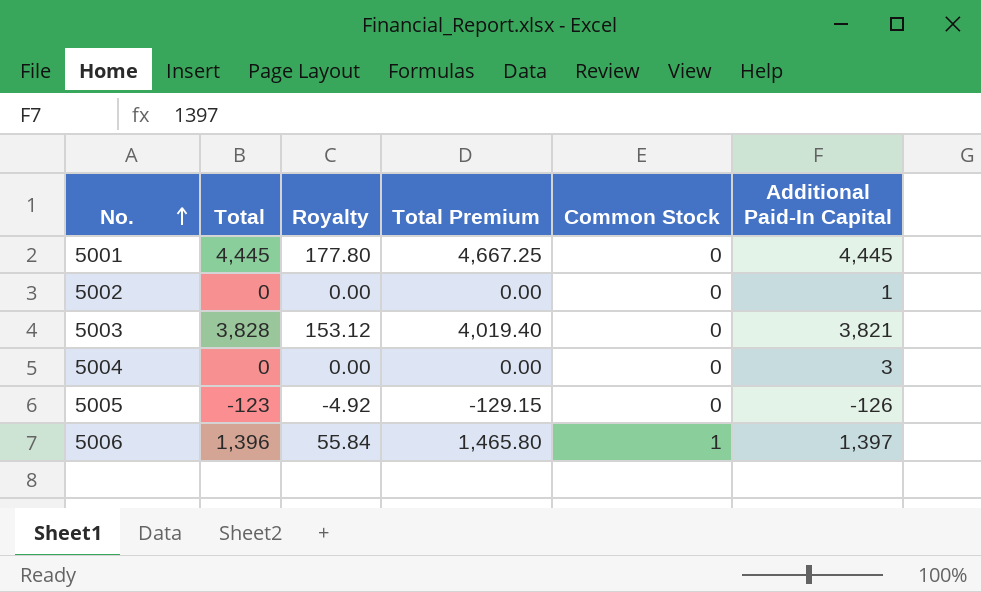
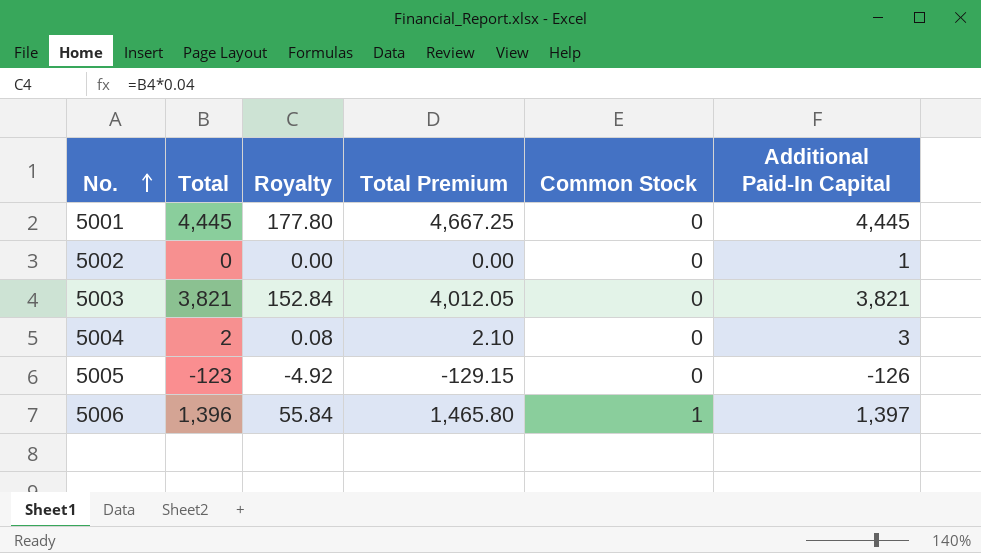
5003 | Total: 3,828 -> 3,821
5003 | Royalty: 153.12 -> 152.84
5003 | Total Premium: 4,019.40 -> 4,012.05
5004 | Total: 0 -> 2
5004 | Royalty: 0.00 -> 0.08
5004 | Total Premium: 0.00 -> 2.10

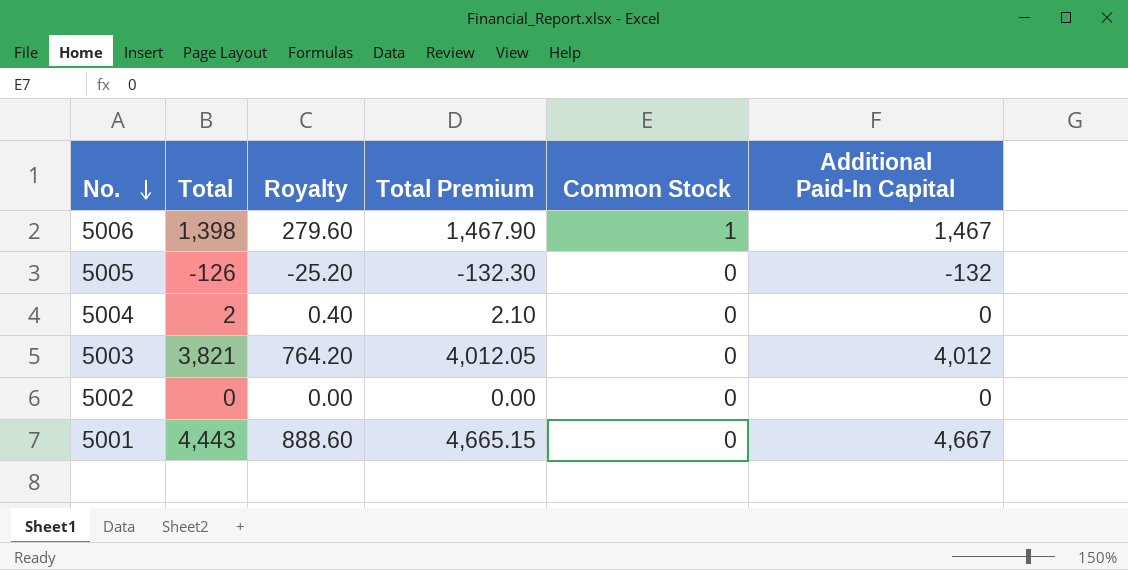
row order: No. ascending -> No. descending
column Royalty | formula: [Total] * 0.04 -> [Total] * 0.2
5006 | Total: 1,396 -> 1,398
5006 | Total Premium: 1,465.80 -> 1,467.90
5006 | Additional Paid-In Capital: 1,397 -> 1,467
5005 | Total: -123 -> -126
5005 | Total Premium: -129.15 -> -132.30
5005 | Additional Paid-In Capital: -126 -> -132
5004 | Additional Paid-In Capital: 3 -> 0
5003 | Additional Paid-In Capital: 3,821 -> 4,012
5002 | Additional Paid-In Capital: 1 -> 0
5001 | Total: 4,445 -> 4,443
5001 | Total Premium: 4,667.25 -> 4,665.15
5001 | Additional Paid-In Capital: 4,445 -> 4,667

